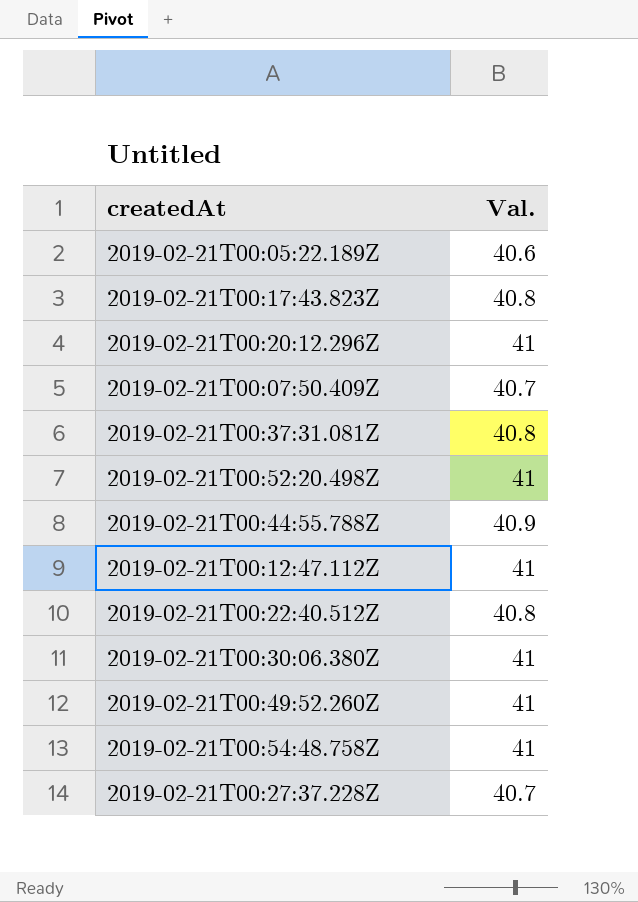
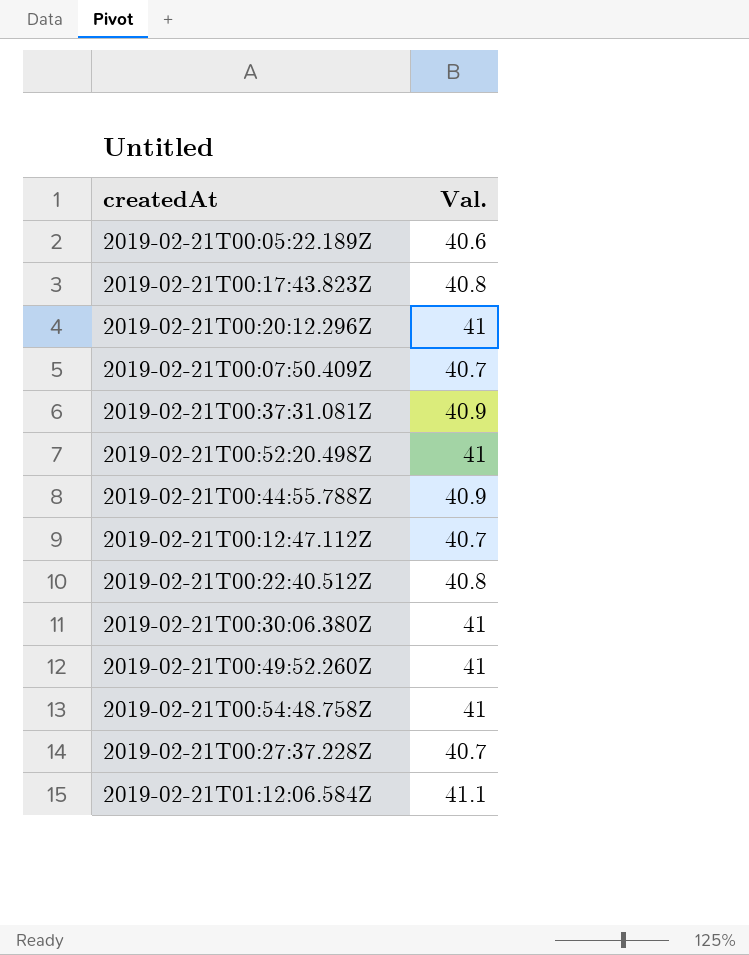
2019-02-21T00:37:31.081Z | Val.: 40.8 -> 40.9
2019-02-21T00:12:47.112Z | Val.: 41 -> 40.7
row 2019-02-21T01:12:06.584Z: none -> 41.1

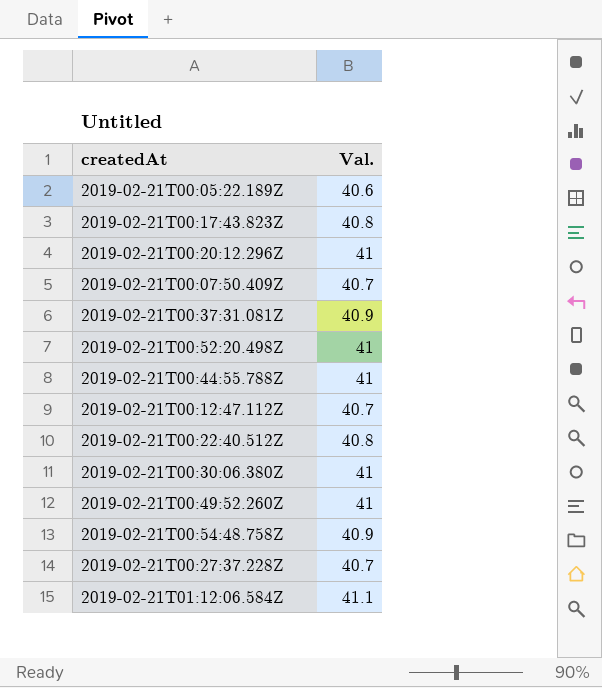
2019-02-21T00:44:55.788Z | Val.: 40.9 -> 41
2019-02-21T00:54:48.758Z | Val.: 41 -> 40.9

